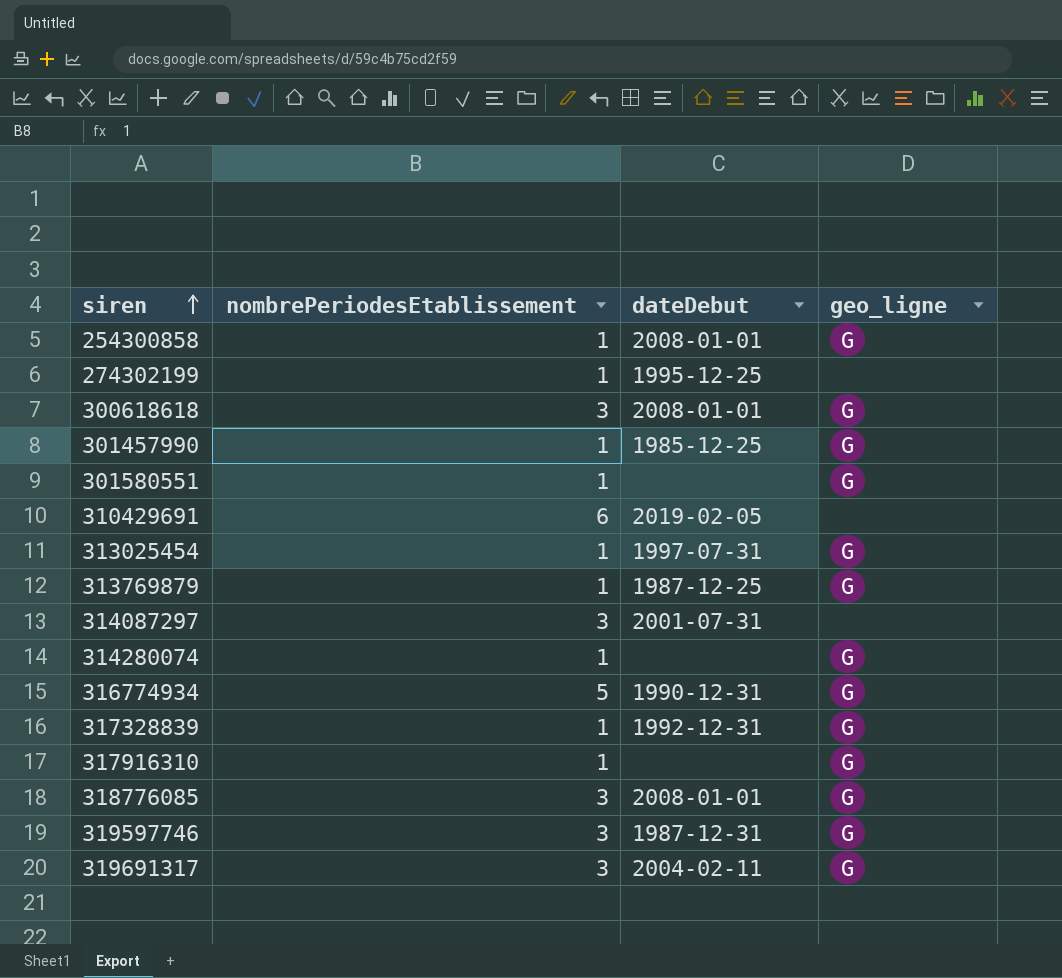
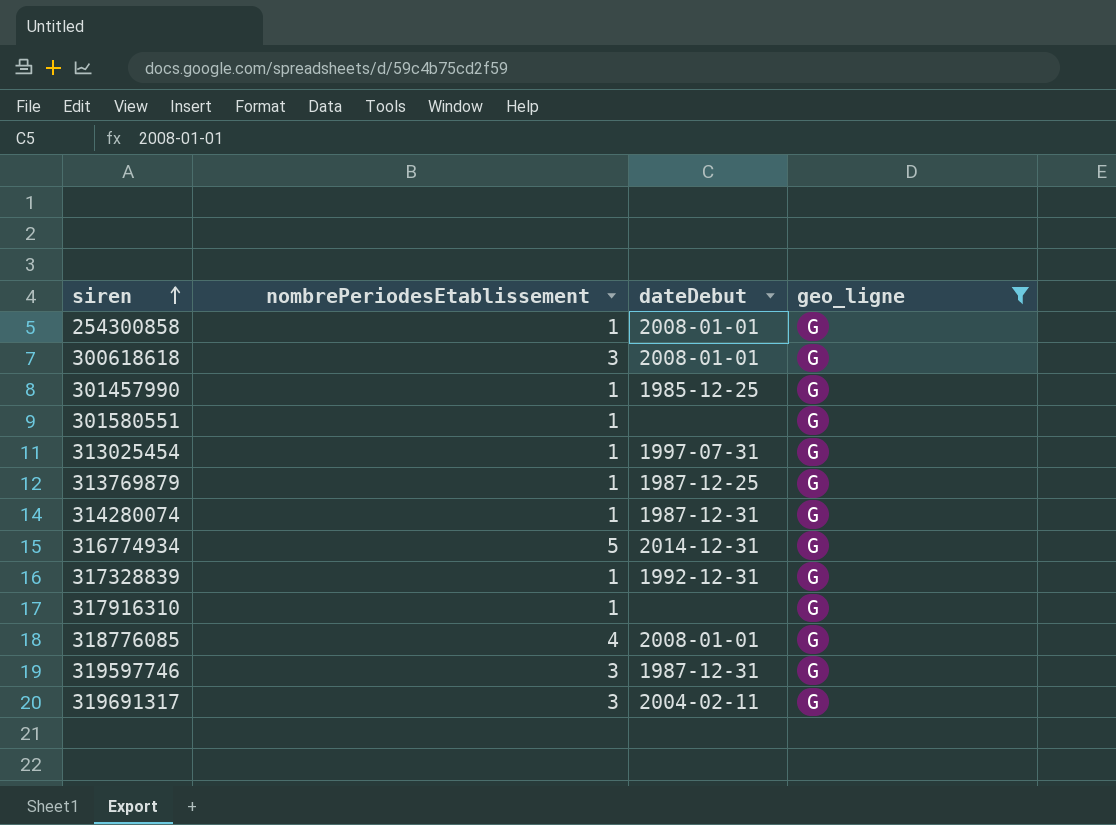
filter: none -> geo_ligne = G
314280074 | dateDebut: none -> 1987-12-31
316774934 | dateDebut: 1990-12-31 -> 2014-12-31
318776085 | nombrePeriodesEtablissement: 3 -> 4

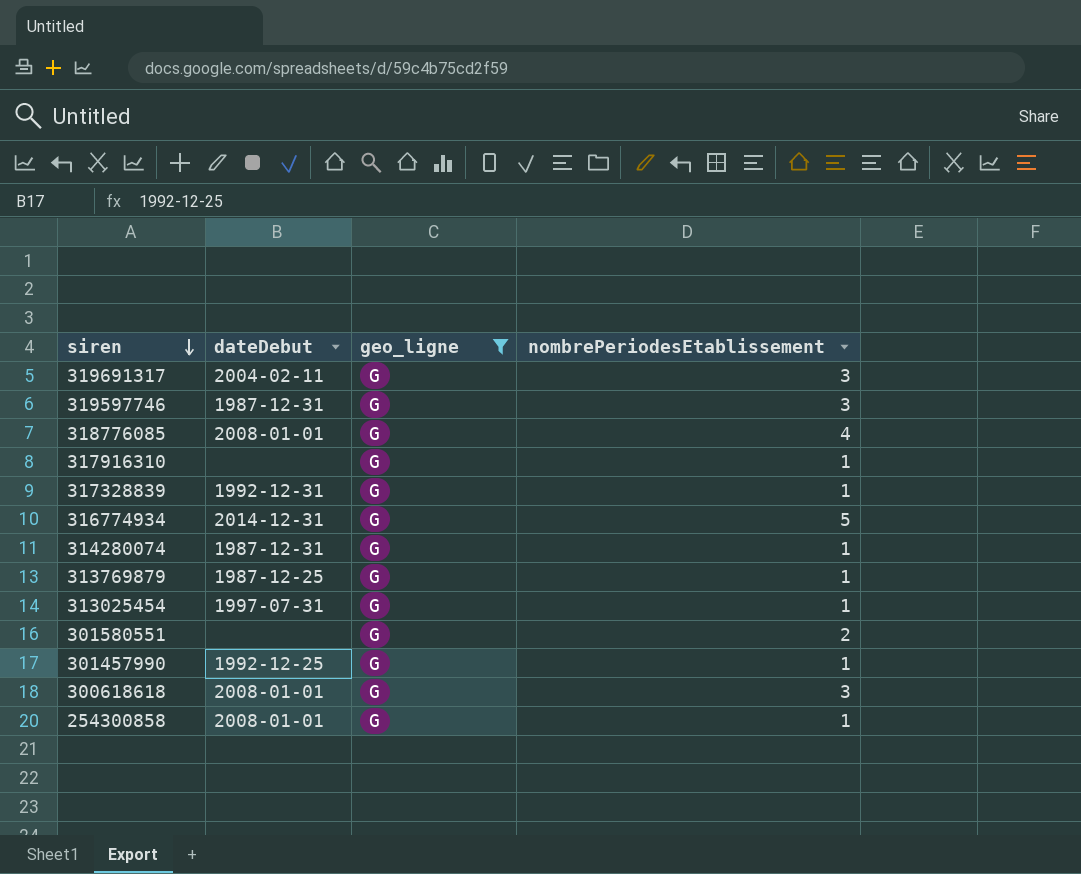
row order: siren ascending -> siren descending
column nombrePeriodesEtablissement | position: 2 -> 4
301580551 | nombrePeriodesEtablissement: 1 -> 2
301457990 | dateDebut: 1985-12-25 -> 1992-12-25

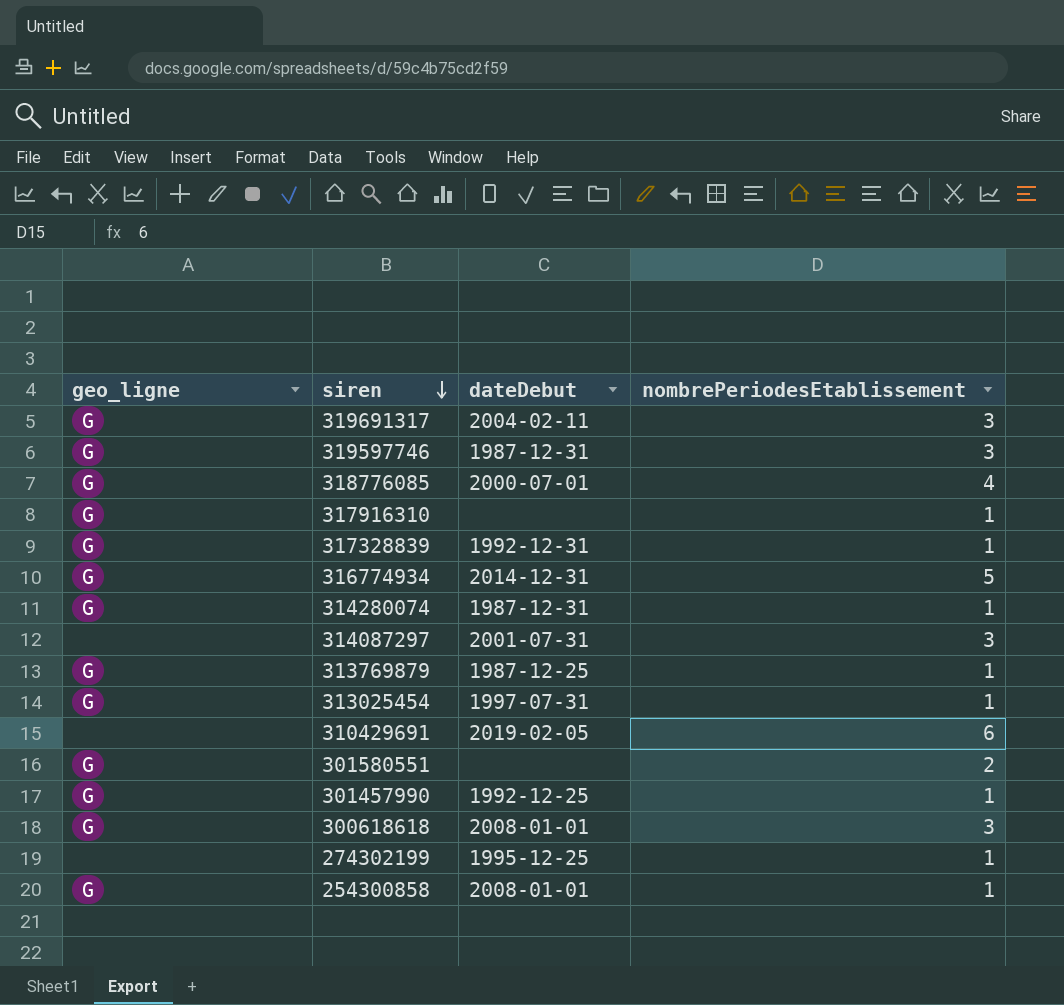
filter: geo_ligne = G -> none
column geo_ligne | position: 3 -> 1
318776085 | dateDebut: 2008-01-01 -> 2000-07-01

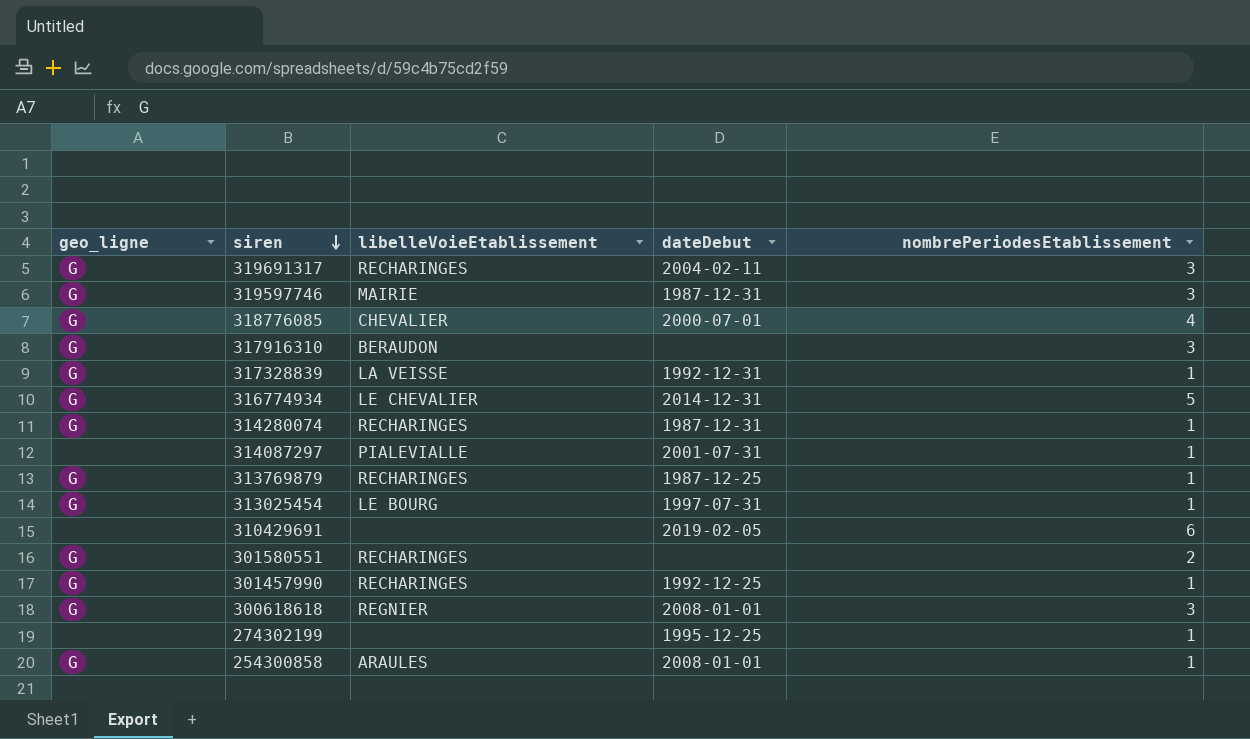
column libelleVoieEtablissement | position: none -> 3
317916310 | nombrePeriodesEtablissement: 1 -> 3
314087297 | nombrePeriodesEtablissement: 3 -> 1

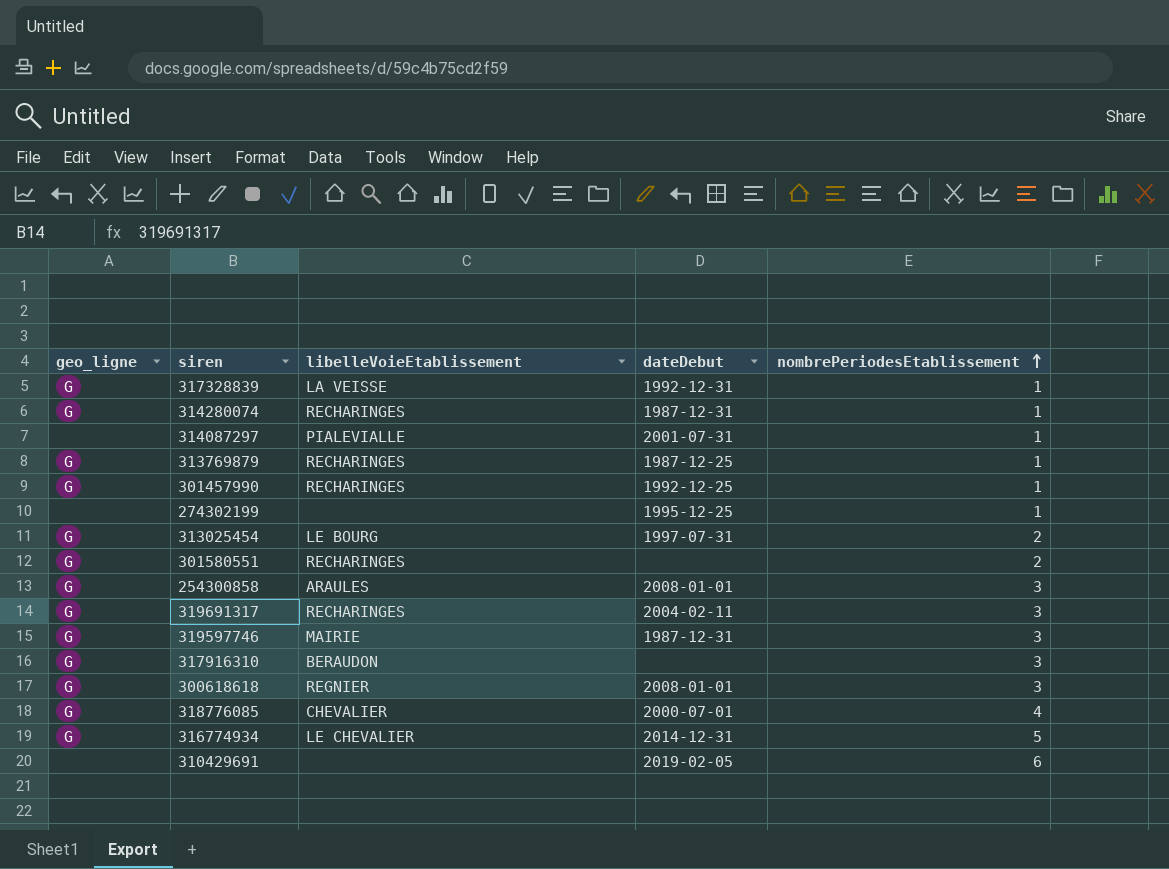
row order: siren descending -> nombrePeriodesEtablissement ascending
313025454 | nombrePeriodesEtablissement: 1 -> 2
254300858 | nombrePeriodesEtablissement: 1 -> 3

